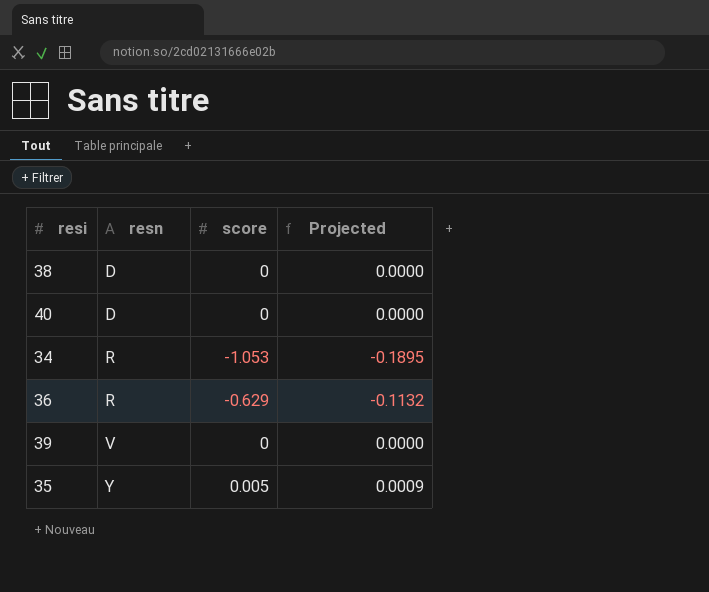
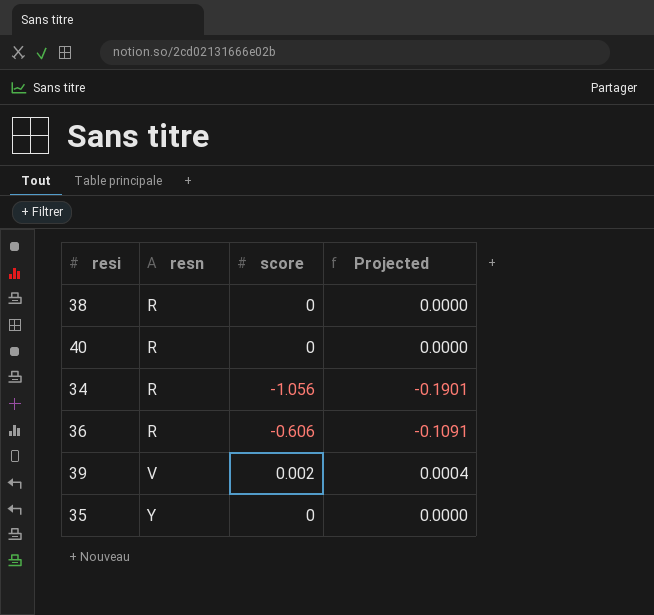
38 | resn: D -> R
40 | resn: D -> R
34 | score: -1.053 -> -1.056
34 | Projected: -0.1895 -> -0.1901
36 | score: -0.629 -> -0.606
36 | Projected: -0.1132 -> -0.1091
39 | score: 0 -> 0.002
39 | Projected: 0.0000 -> 0.0004
35 | score: 0.005 -> 0
35 | Projected: 0.0009 -> 0.0000

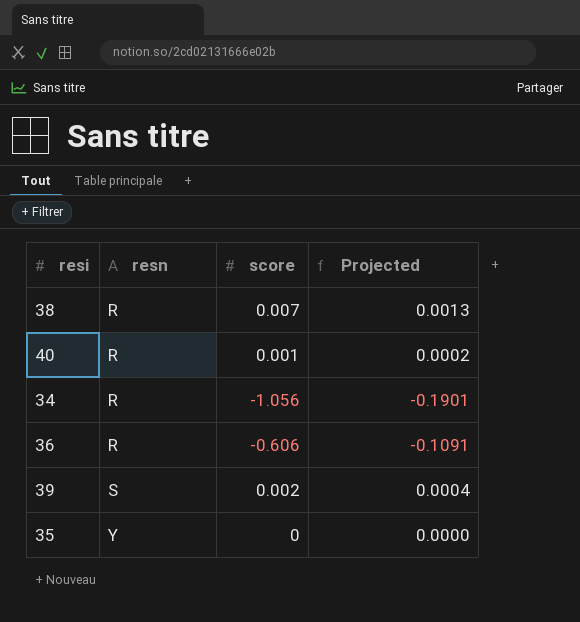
38 | score: 0 -> 0.007
38 | Projected: 0.0000 -> 0.0013
40 | score: 0 -> 0.001
40 | Projected: 0.0000 -> 0.0002
39 | resn: V -> S

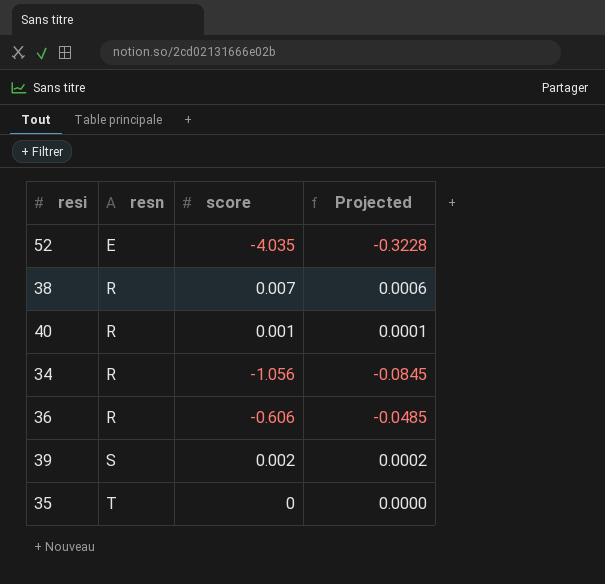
column Projected | formula: [score] * 0.18 -> [score] * 0.08
row 52: none -> E | -4.035 | -0.3228
35 | resn: Y -> T

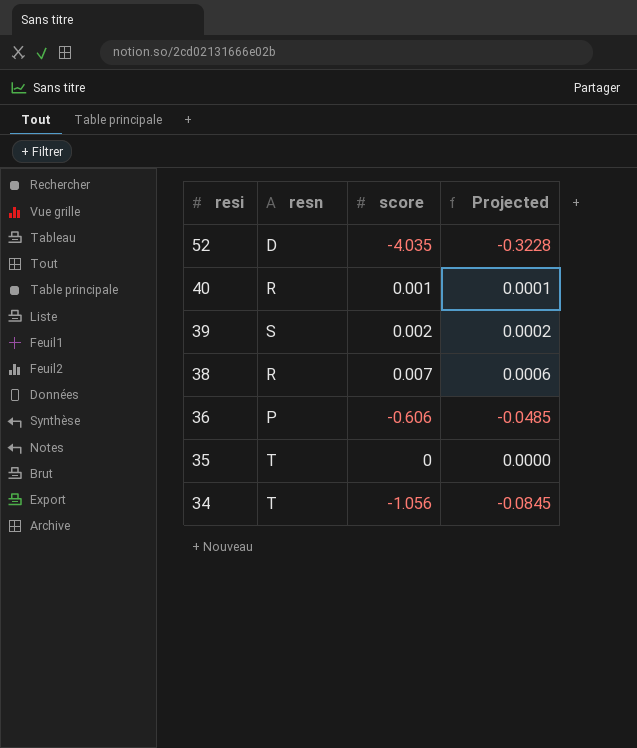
row order: resn ascending -> resi descending
52 | resn: E -> D
36 | resn: R -> P
34 | resn: R -> T

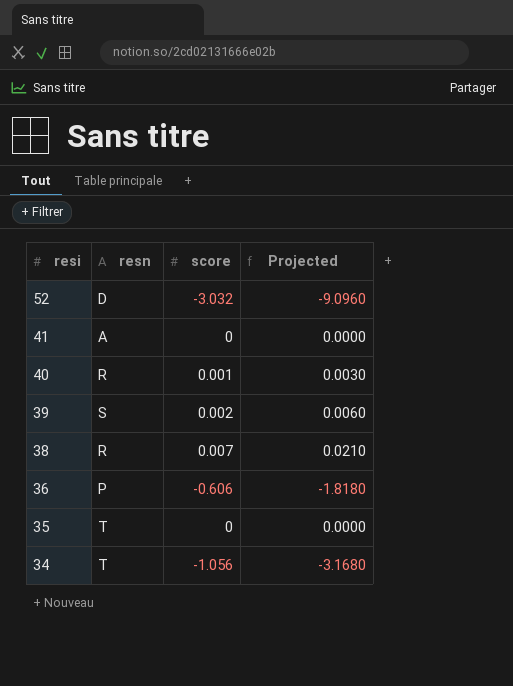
column Projected | formula: [score] * 0.08 -> [score] * 3
52 | score: -4.035 -> -3.032
row 41: none -> A | 0 | 0.0000

